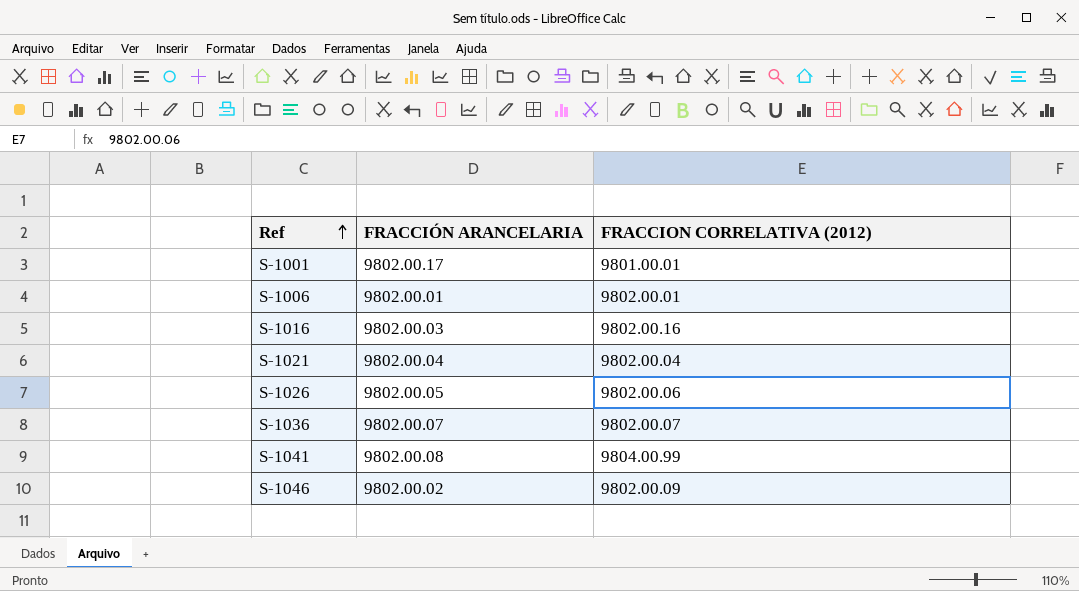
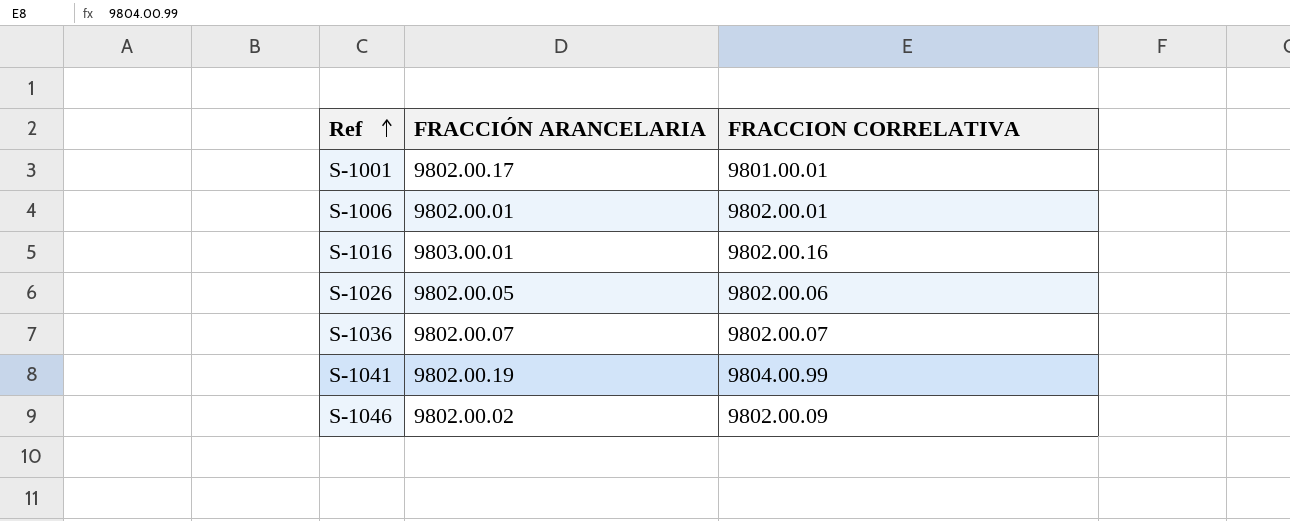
column name: FRACCION CORRELATIVA (2012) -> FRACCION CORRELATIVA
row S-1021: 9802.00.04 | 9802.00.04 -> none
S-1016 | FRACCIÓN ARANCELARIA: 9802.00.03 -> 9803.00.01
S-1041 | FRACCIÓN ARANCELARIA: 9802.00.08 -> 9802.00.19

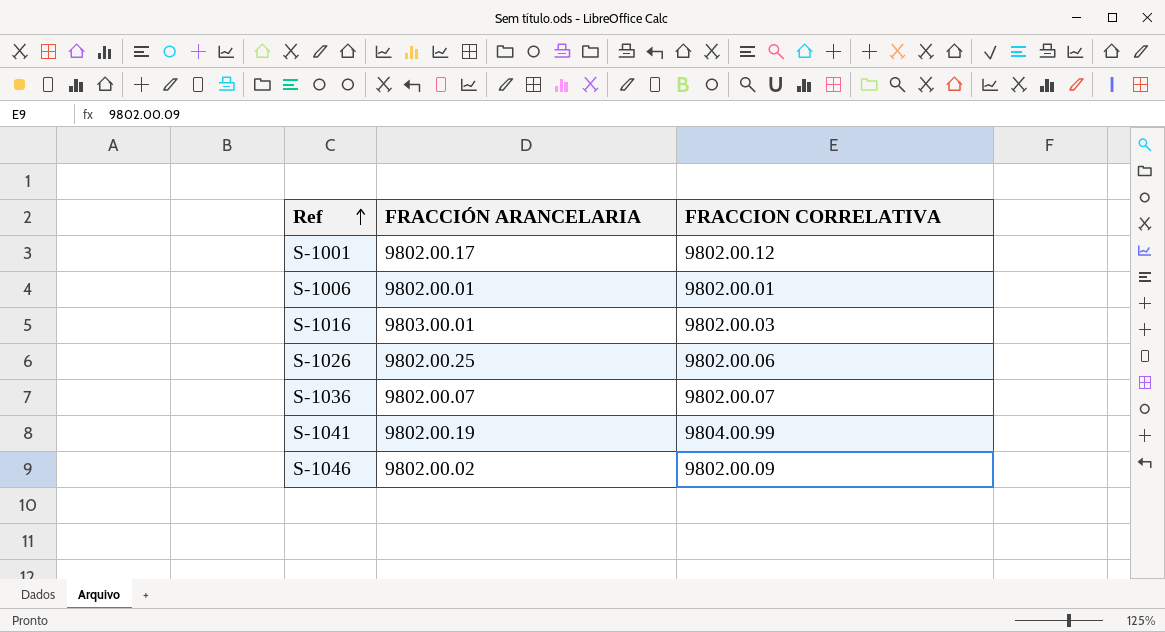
S-1001 | FRACCION CORRELATIVA: 9801.00.01 -> 9802.00.12
S-1016 | FRACCION CORRELATIVA: 9802.00.16 -> 9802.00.03
S-1026 | FRACCIÓN ARANCELARIA: 9802.00.05 -> 9802.00.25

